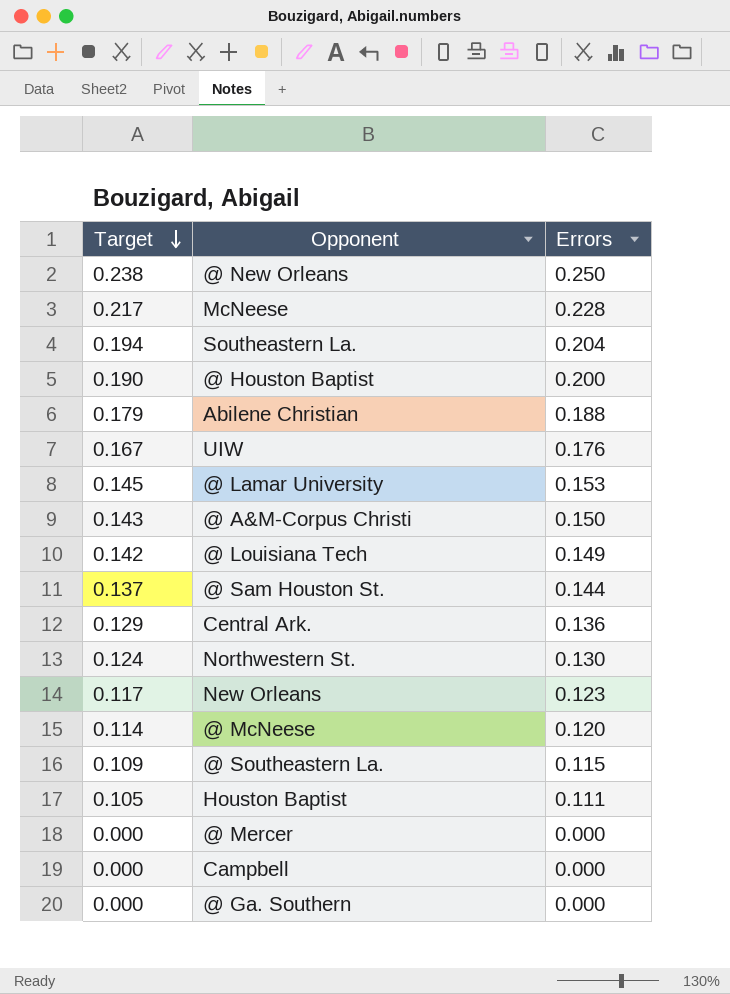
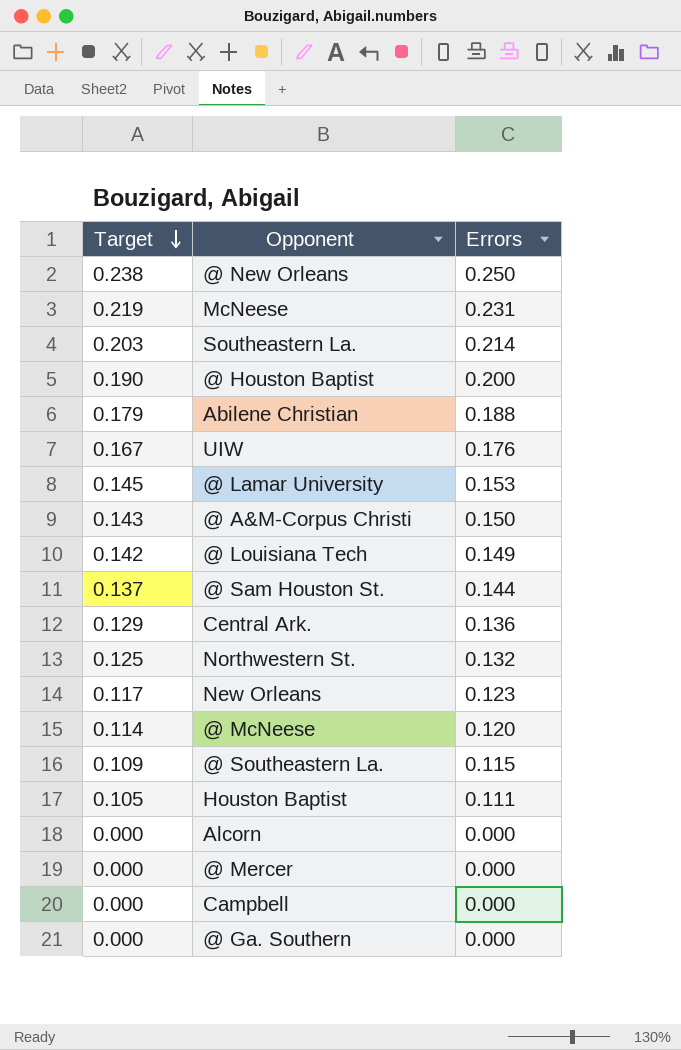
McNeese | Target: 0.217 -> 0.219
McNeese | Errors: 0.228 -> 0.231
Southeastern La. | Target: 0.194 -> 0.203
Southeastern La. | Errors: 0.204 -> 0.214
Northwestern St. | Target: 0.124 -> 0.125
Northwestern St. | Errors: 0.130 -> 0.132
row Alcorn: none -> 0.000 | 0.000

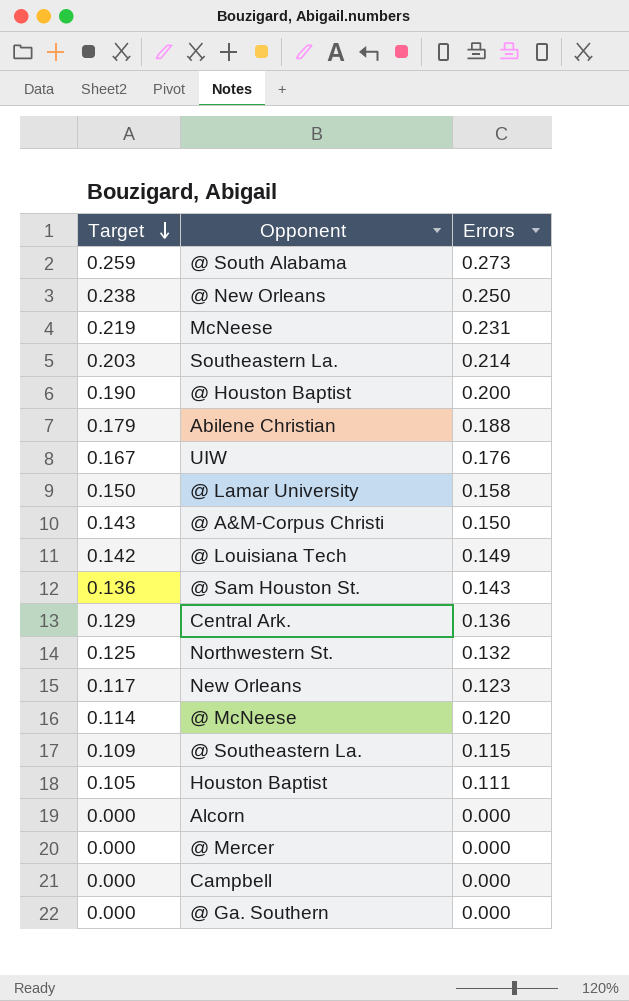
row @ South Alabama: none -> 0.259 | 0.273
@ Lamar University | Target: 0.145 -> 0.150
@ Lamar University | Errors: 0.153 -> 0.158
@ Sam Houston St. | Target: 0.137 -> 0.136
@ Sam Houston St. | Errors: 0.144 -> 0.143

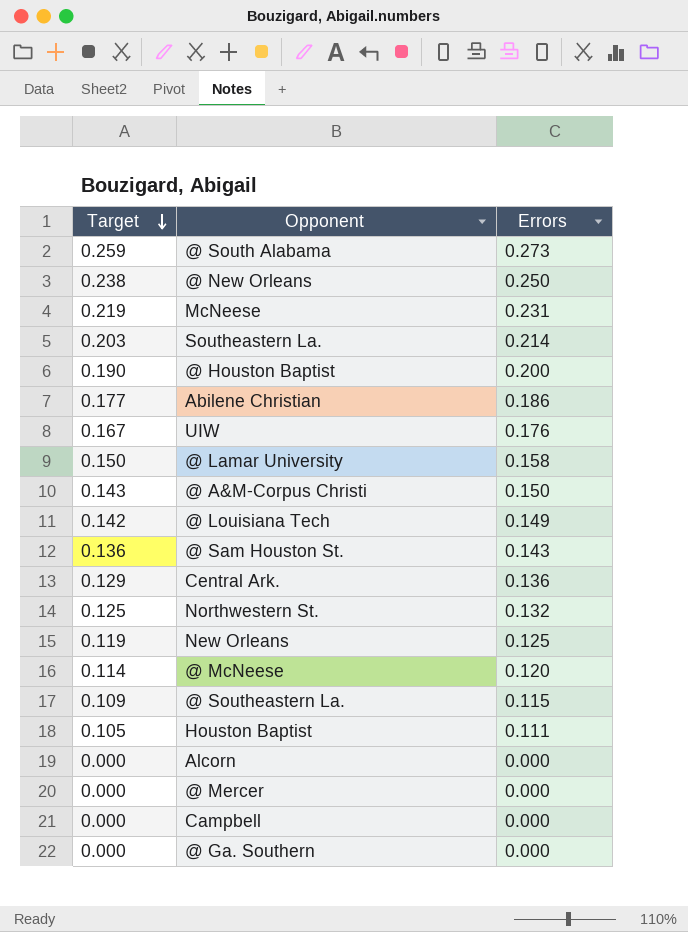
Abilene Christian | Target: 0.179 -> 0.177
Abilene Christian | Errors: 0.188 -> 0.186
New Orleans | Target: 0.117 -> 0.119
New Orleans | Errors: 0.123 -> 0.125

